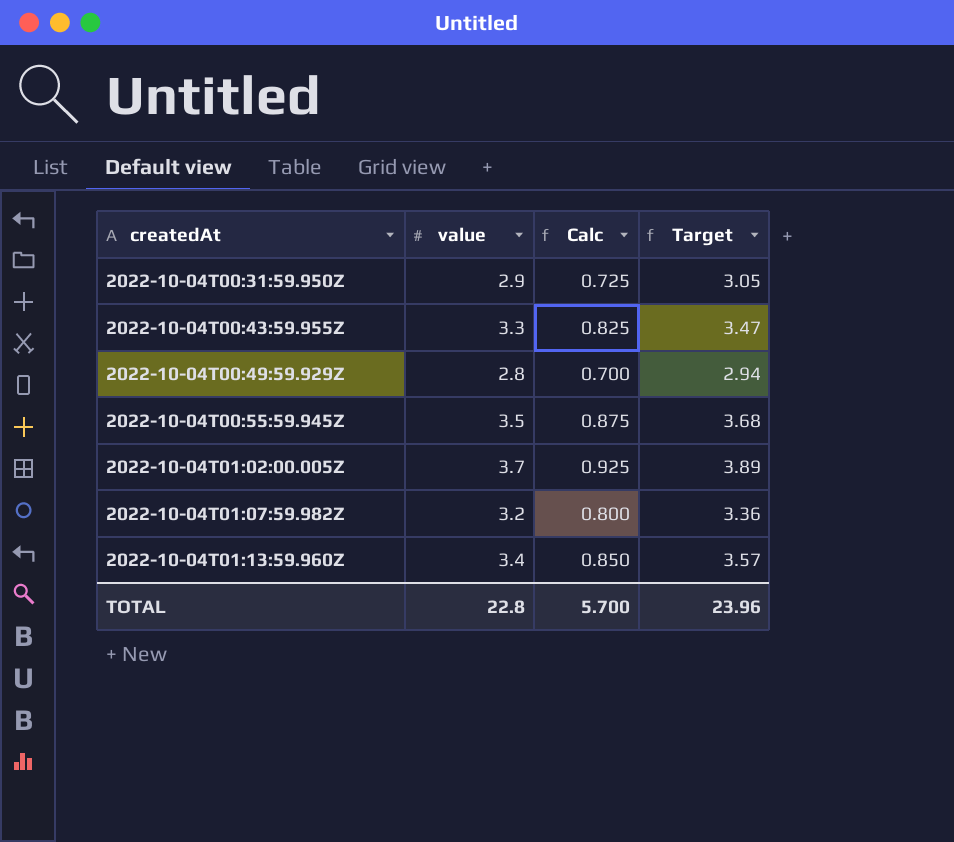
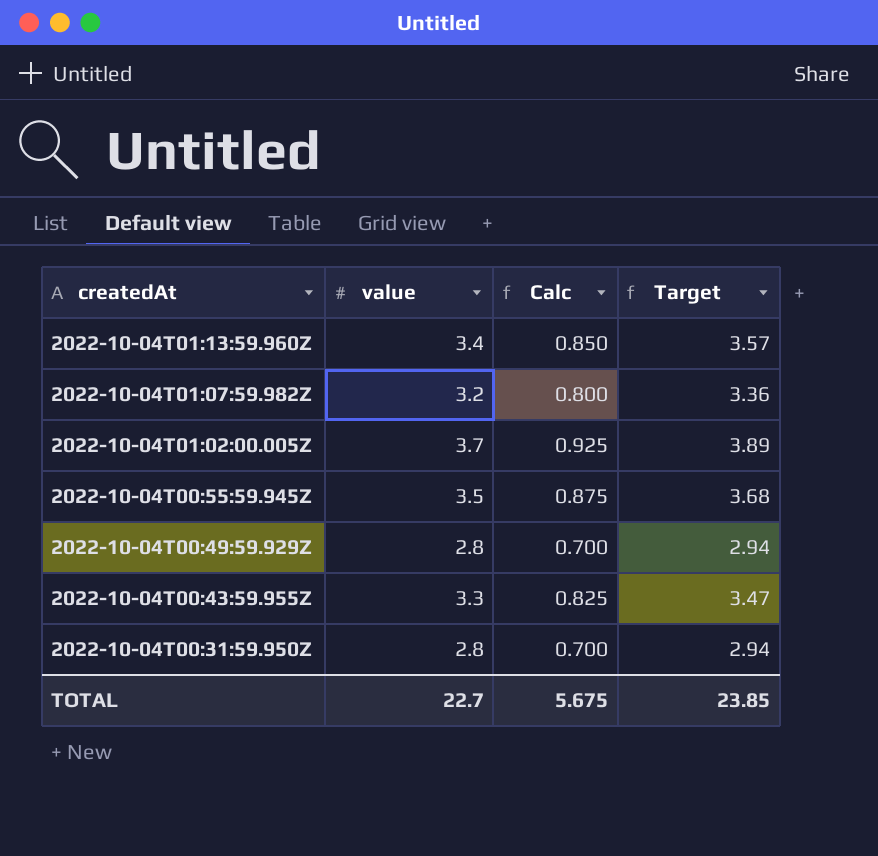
row order: createdAt ascending -> createdAt descending
2022-10-04T00:31:59.950Z | value: 2.9 -> 2.8
2022-10-04T00:31:59.950Z | Calc: 0.725 -> 0.700
2022-10-04T00:31:59.950Z | Target: 3.05 -> 2.94
TOTAL | value: 22.8 -> 22.7
TOTAL | Calc: 5.700 -> 5.675
TOTAL | Target: 23.96 -> 23.85

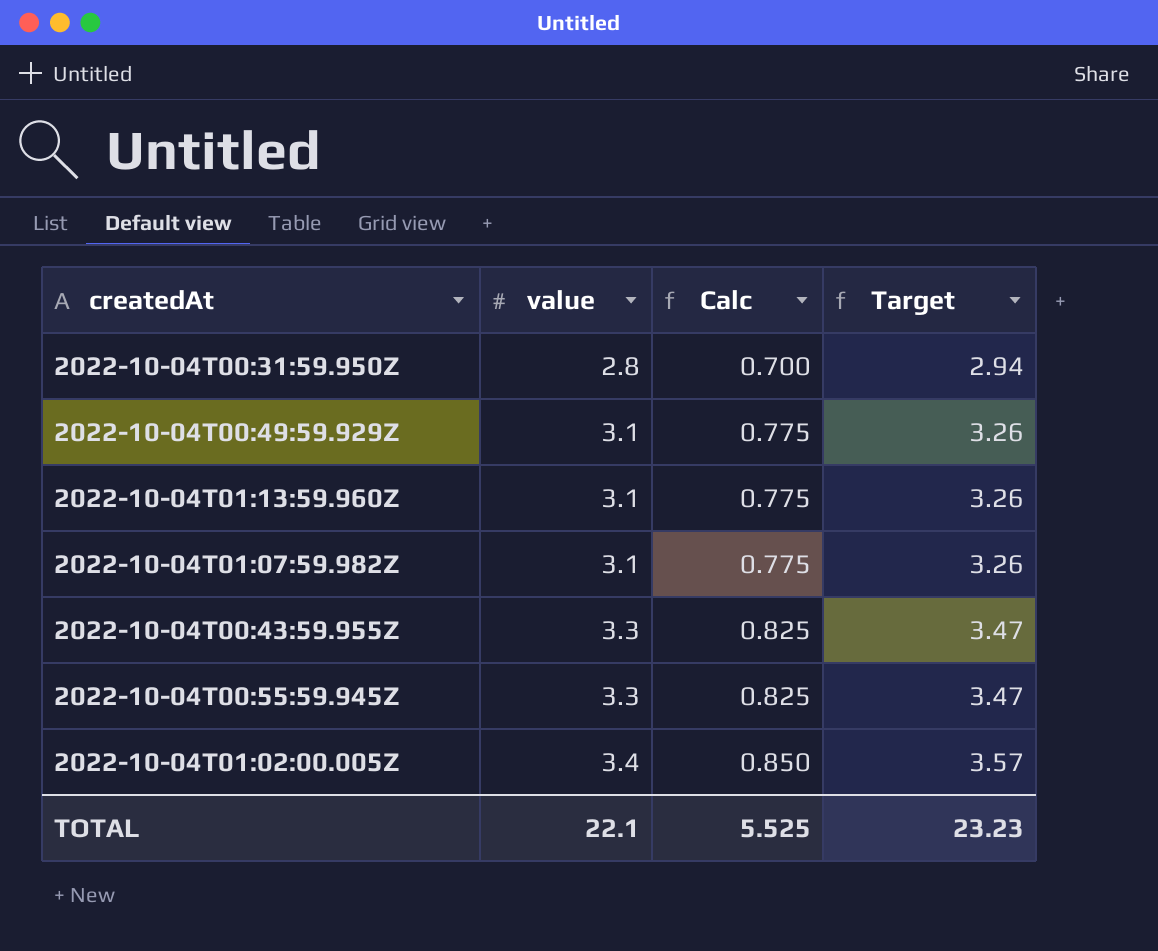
row order: createdAt descending -> value ascending
2022-10-04T00:49:59.929Z | value: 2.8 -> 3.1
2022-10-04T00:49:59.929Z | Calc: 0.700 -> 0.775
2022-10-04T00:49:59.929Z | Target: 2.94 -> 3.26
2022-10-04T01:13:59.960Z | value: 3.4 -> 3.1
2022-10-04T01:13:59.960Z | Calc: 0.850 -> 0.775
2022-10-04T01:13:59.960Z | Target: 3.57 -> 3.26
2022-10-04T01:07:59.982Z | value: 3.2 -> 3.1
2022-10-04T01:07:59.982Z | Calc: 0.800 -> 0.775
2022-10-04T01:07:59.982Z | Target: 3.36 -> 3.26
2022-10-04T00:55:59.945Z | value: 3.5 -> 3.3
2022-10-04T00:55:59.945Z | Calc: 0.875 -> 0.825
2022-10-04T00:55:59.945Z | Target: 3.68 -> 3.47
2022-10-04T01:02:00.005Z | value: 3.7 -> 3.4
2022-10-04T01:02:00.005Z | Calc: 0.925 -> 0.850
2022-10-04T01:02:00.005Z | Target: 3.89 -> 3.57
TOTAL | value: 22.7 -> 22.1
TOTAL | Calc: 5.675 -> 5.525
TOTAL | Target: 23.85 -> 23.23

